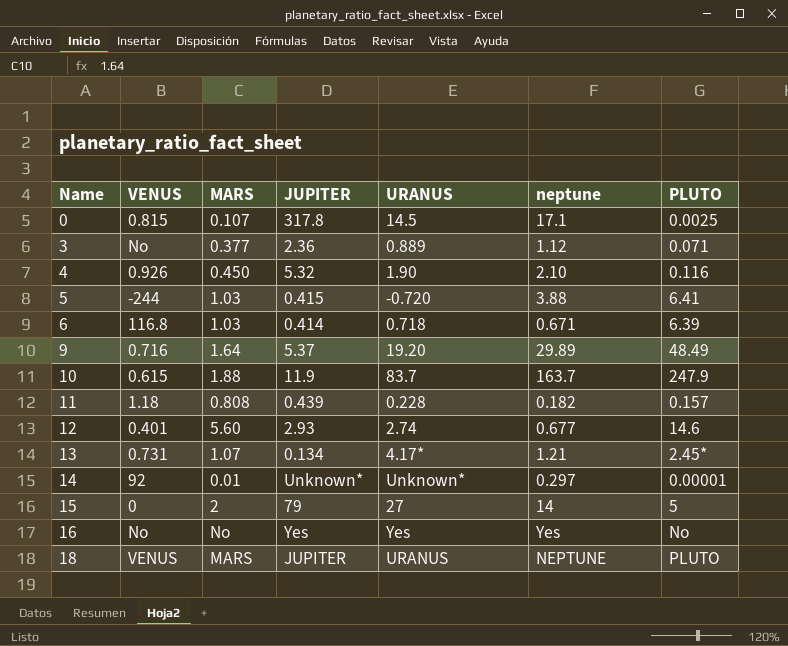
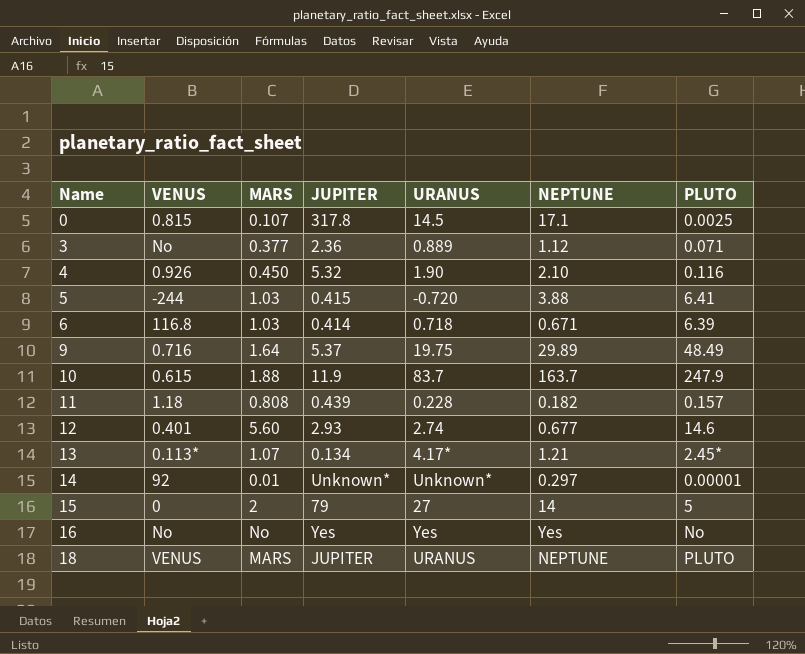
column name: neptune -> NEPTUNE
9 | URANUS: 19.20 -> 19.75
13 | VENUS: 0.731 -> 0.113*

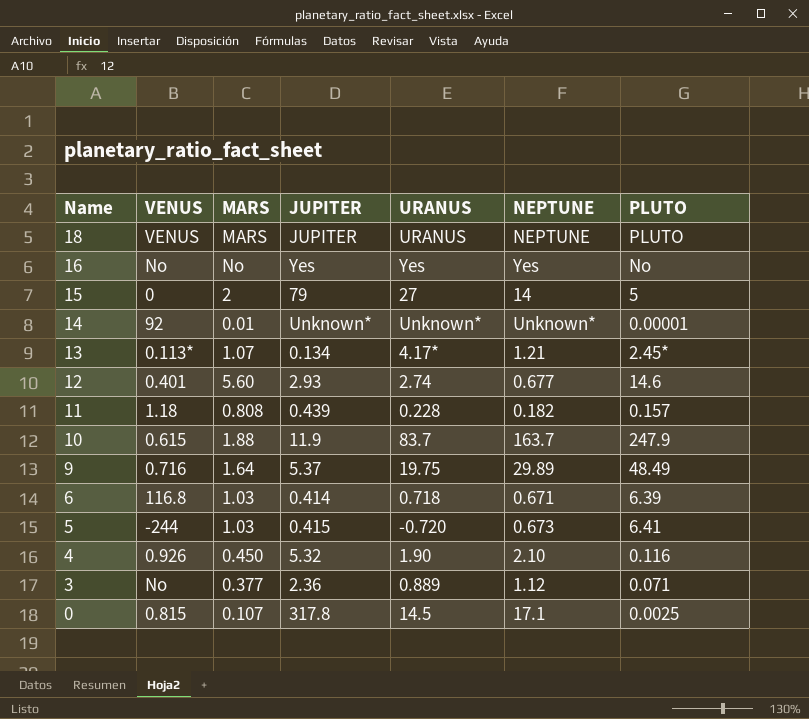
row order: Name ascending -> Name descending
14 | NEPTUNE: 0.297 -> Unknown*
5 | NEPTUNE: 3.88 -> 0.673

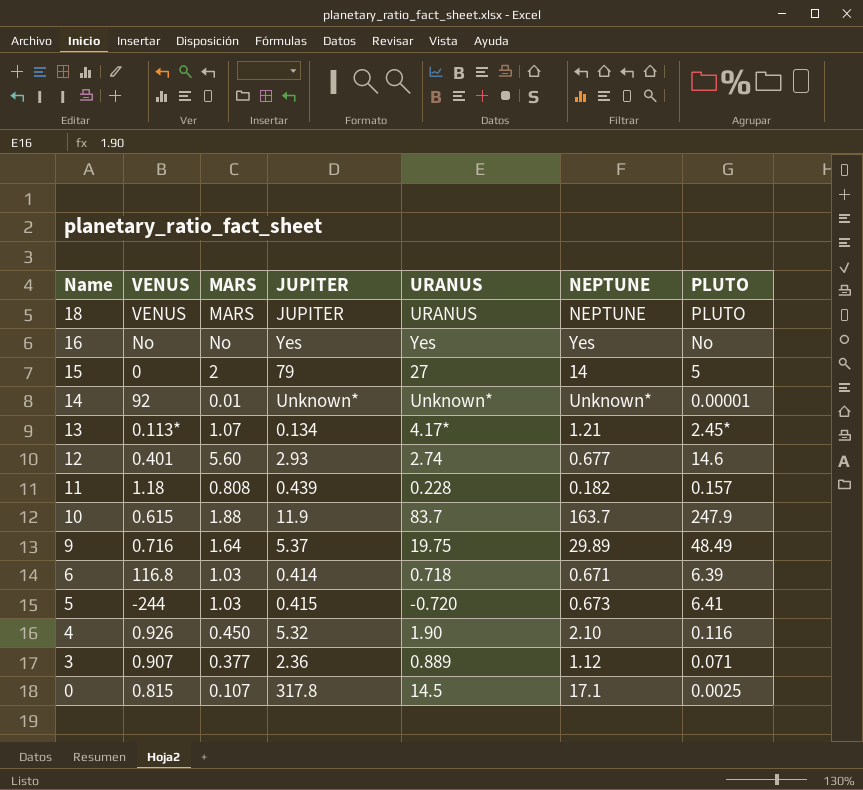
3 | VENUS: No -> 0.907

